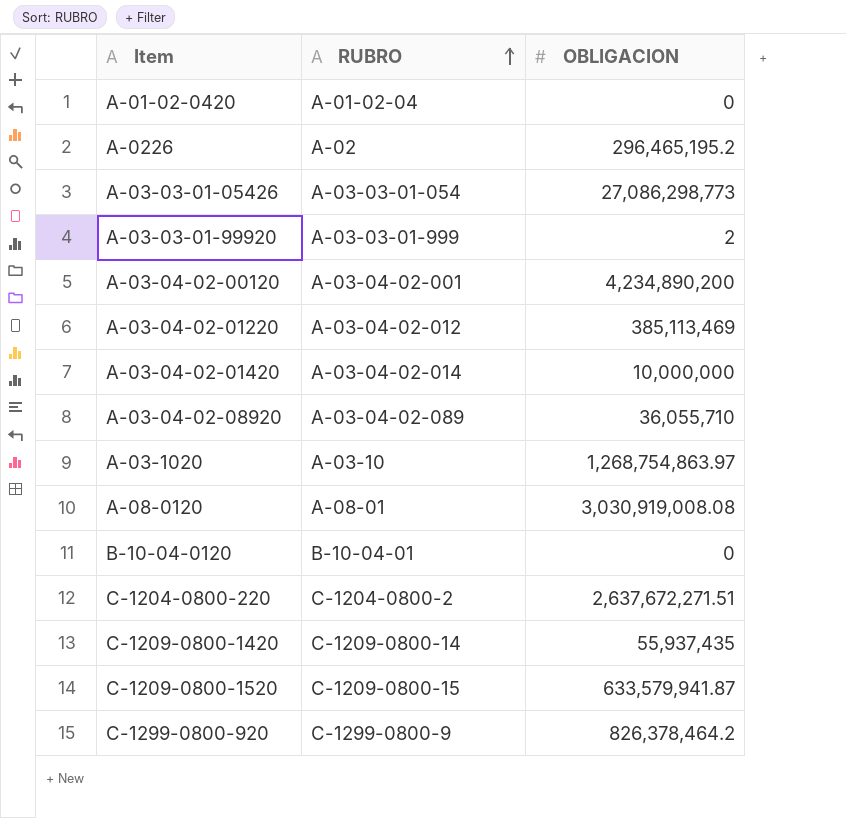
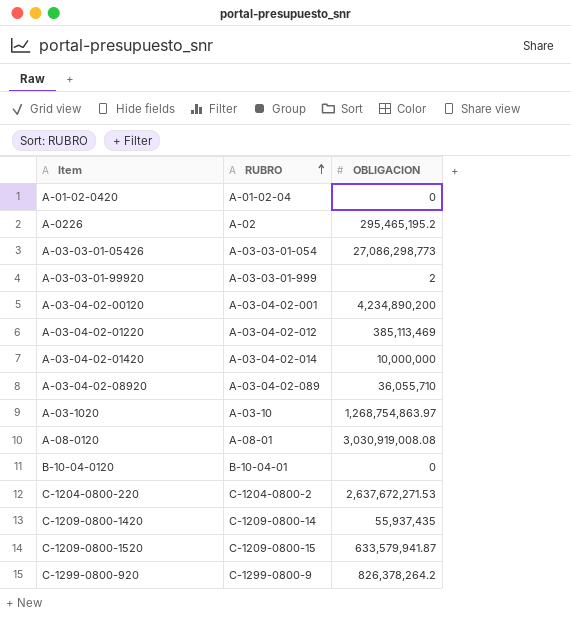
A-0226 | OBLIGACION: 296,465,195.2 -> 295,465,195.2
C-1204-0800-220 | OBLIGACION: 2,637,672,271.51 -> 2,637,672,271.53
C-1299-0800-920 | OBLIGACION: 826,378,464.2 -> 826,378,264.2

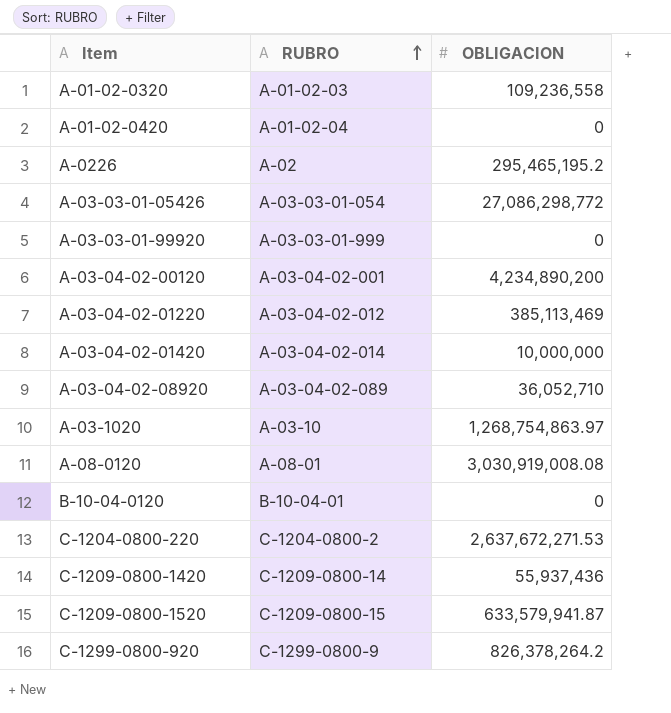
row A-01-02-0320: none -> A-01-02-03 | 109,236,558
A-03-03-01-05426 | OBLIGACION: 27,086,298,773 -> 27,086,298,772
A-03-03-01-99920 | OBLIGACION: 2 -> 0
A-03-04-02-08920 | OBLIGACION: 36,055,710 -> 36,052,710
C-1209-0800-1420 | OBLIGACION: 55,937,435 -> 55,937,436

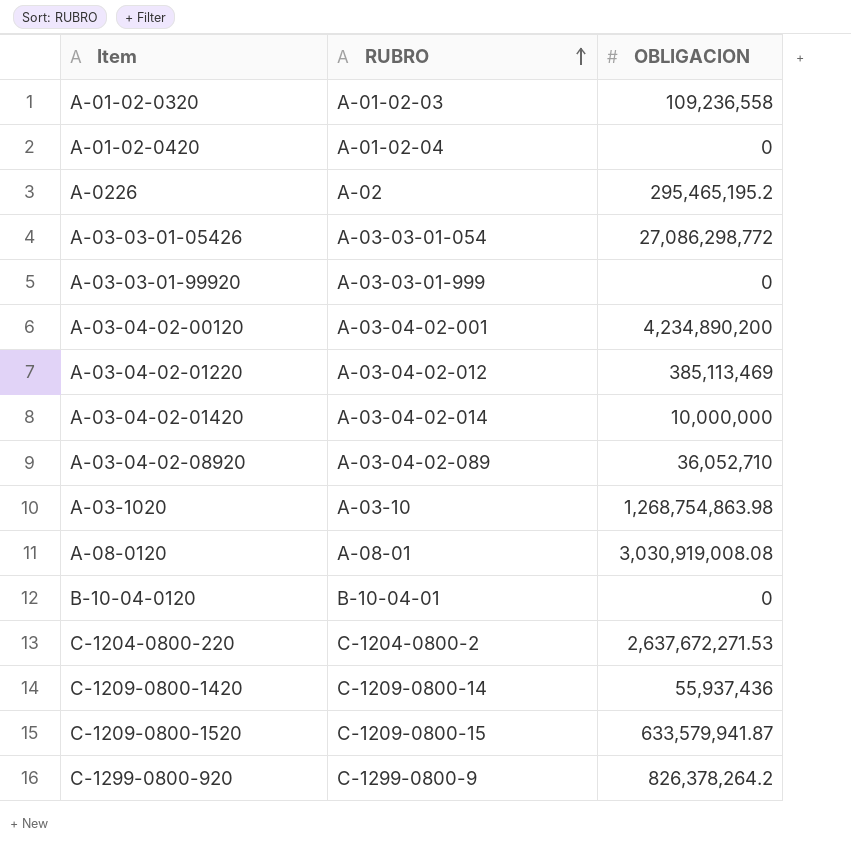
A-03-1020 | OBLIGACION: 1,268,754,863.97 -> 1,268,754,863.98

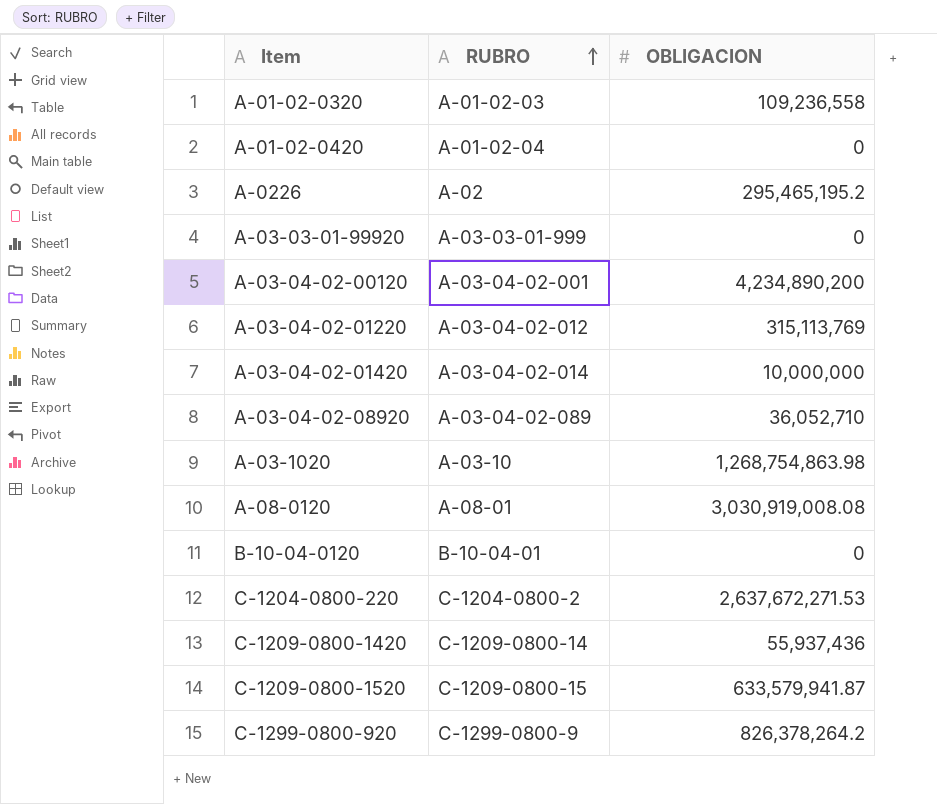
row A-03-03-01-05426: A-03-03-01-054 | 27,086,298,772 -> none
A-03-04-02-01220 | OBLIGACION: 385,113,469 -> 315,113,769

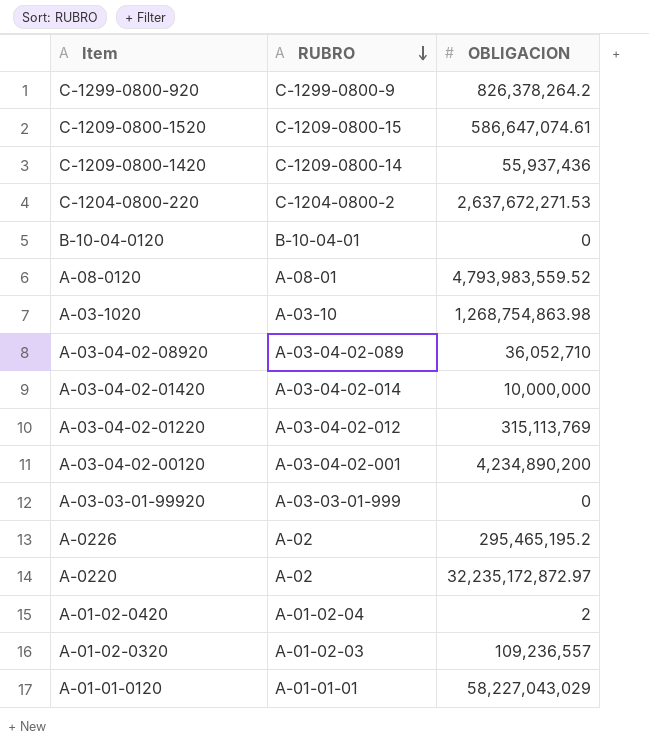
row order: RUBRO ascending -> RUBRO descending
C-1209-0800-1520 | OBLIGACION: 633,579,941.87 -> 586,647,074.61
A-08-0120 | OBLIGACION: 3,030,919,008.08 -> 4,793,983,559.52
row A-0220: none -> A-02 | 32,235,172,872.97
A-01-02-0420 | OBLIGACION: 0 -> 2
A-01-02-0320 | OBLIGACION: 109,236,558 -> 109,236,557
row A-01-01-0120: none -> A-01-01-01 | 58,227,043,029

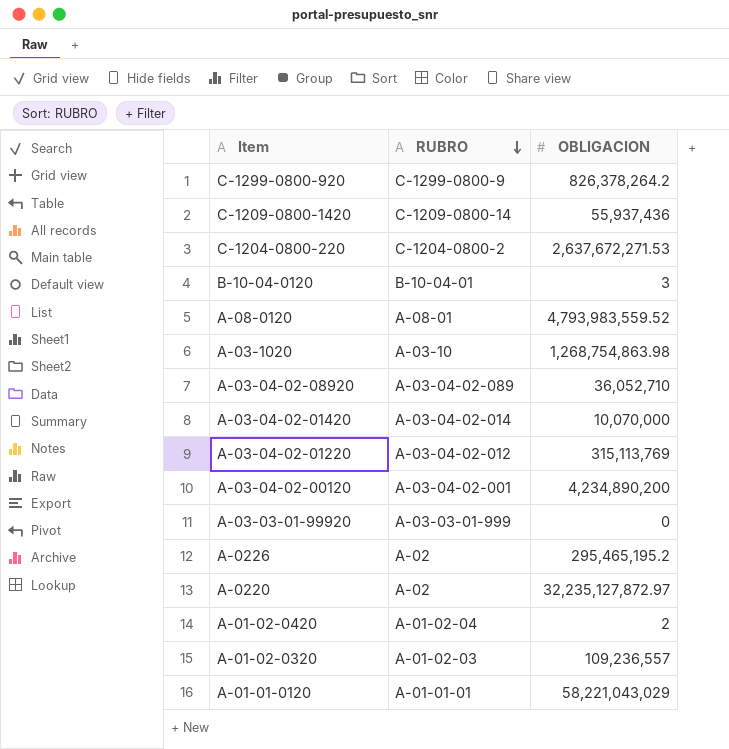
row C-1209-0800-1520: C-1209-0800-15 | 586,647,074.61 -> none
B-10-04-0120 | OBLIGACION: 0 -> 3
A-03-04-02-01420 | OBLIGACION: 10,000,000 -> 10,070,000
A-0220 | OBLIGACION: 32,235,172,872.97 -> 32,235,127,872.97
A-01-01-0120 | OBLIGACION: 58,227,043,029 -> 58,221,043,029

